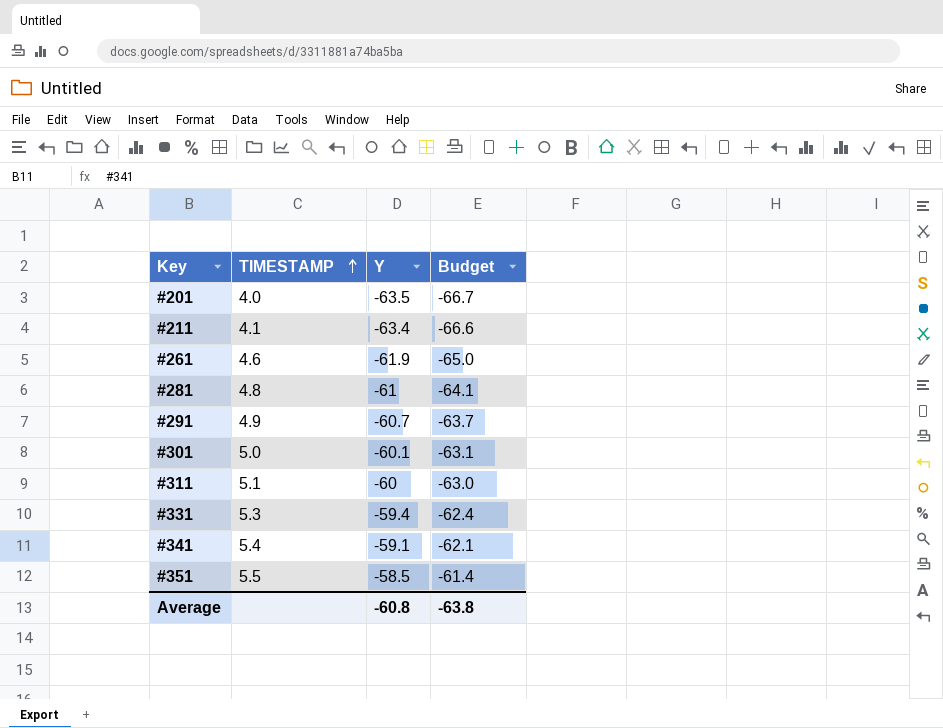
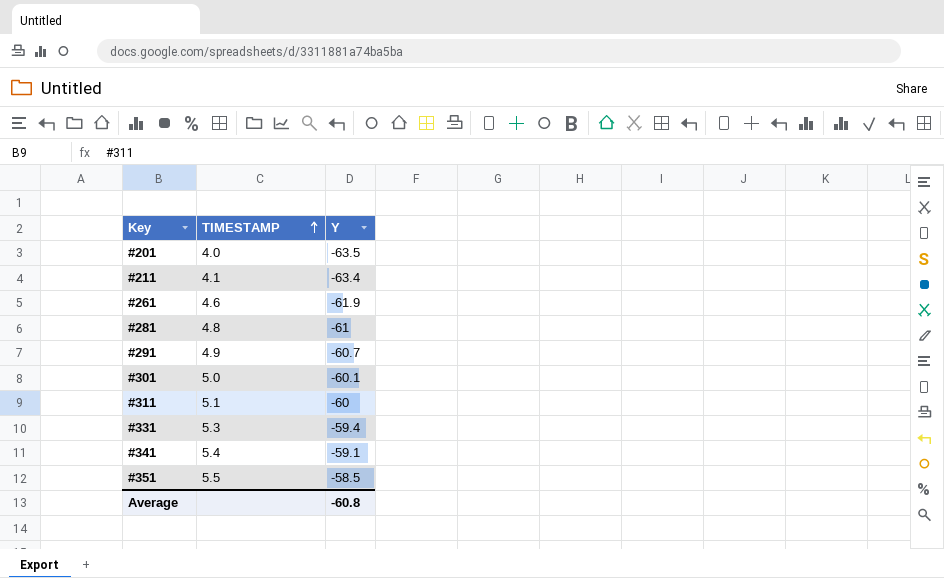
column Budget | formula: [Y] * 1.05 -> none

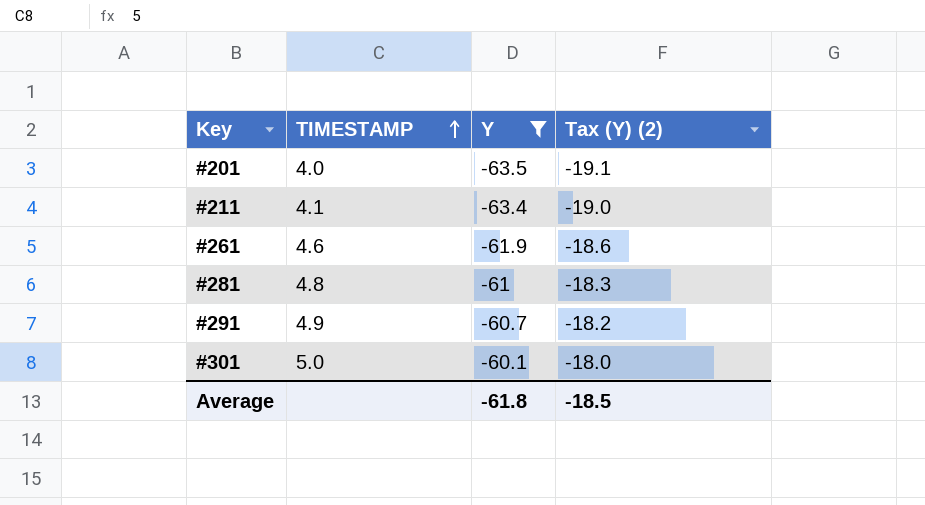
filter: none -> Y <= -60.1
column Tax (Y) (2) | formula: none -> [Y] * 0.3
Average | Y: -60.8 -> -61.8

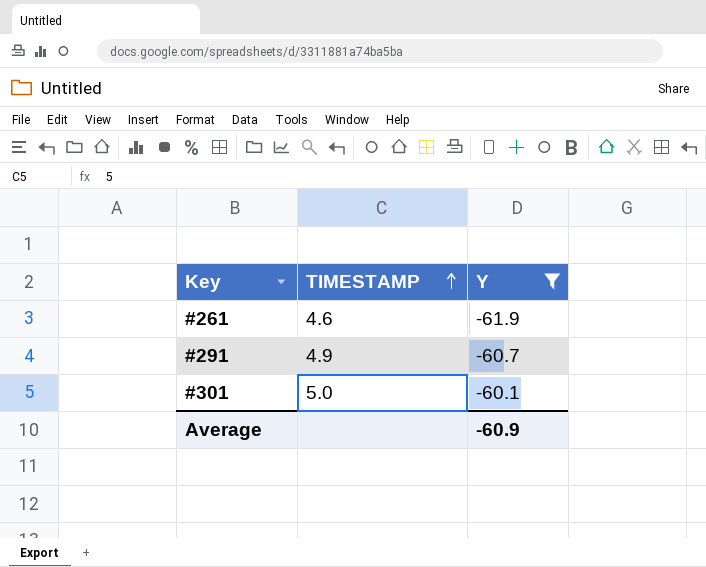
column Tax (Y) (2) | formula: [Y] * 0.3 -> none
row #201: 4.0 | -63.5 | -19.1 -> none
row #211: 4.1 | -63.4 | -19.0 -> none
row #281: 4.8 | -61 | -18.3 -> none
Average | Y: -61.8 -> -60.9

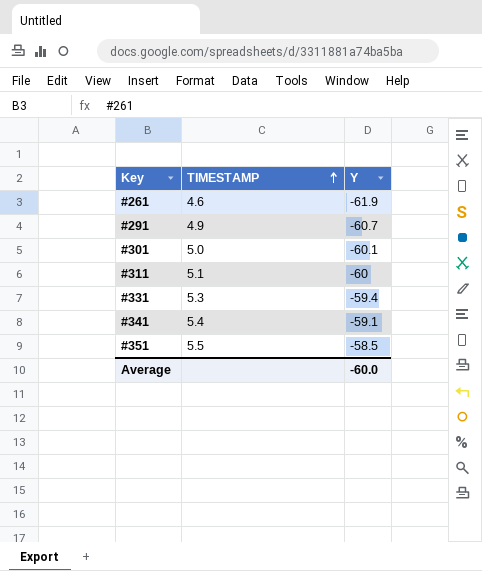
filter: Y <= -60.1 -> none
Average | Y: -60.9 -> -60.0

